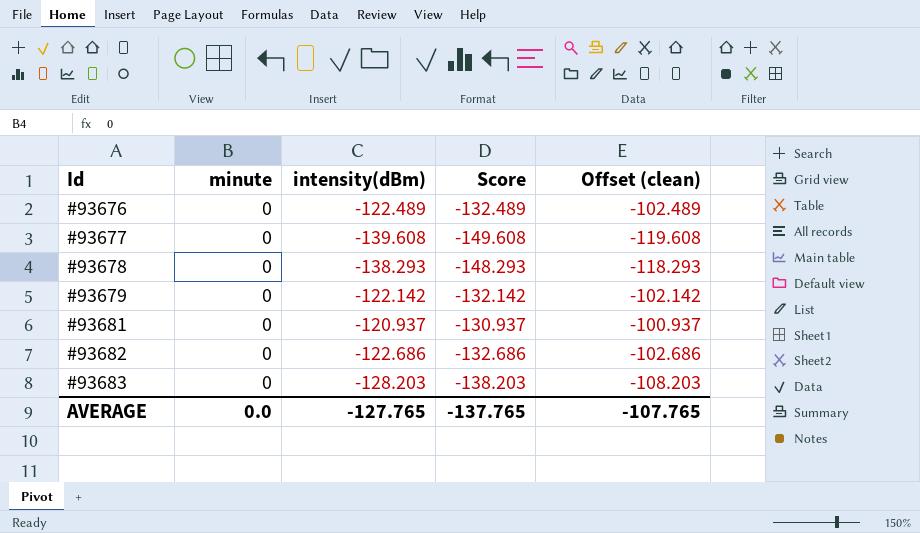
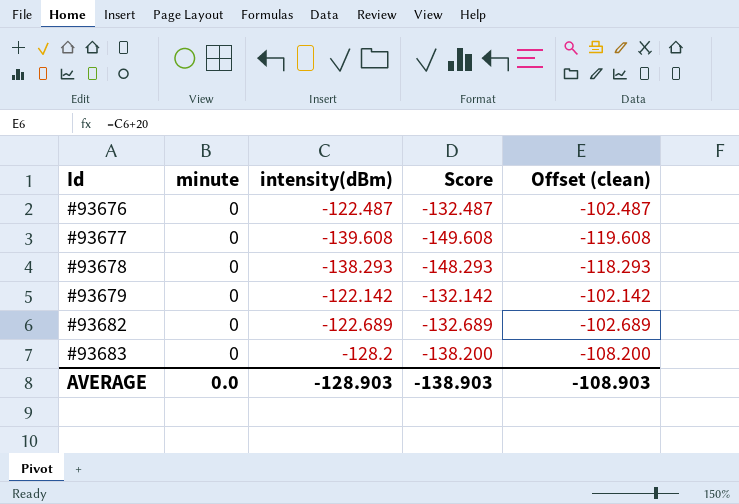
row #93681: 0 | -120.937 | -130.937 | -100.937 -> none
#93676 | intensity(dBm): -122.489 -> -122.487
#93676 | Score: -132.489 -> -132.487
#93676 | Offset (clean): -102.489 -> -102.487
#93682 | intensity(dBm): -122.686 -> -122.689
#93682 | Score: -132.686 -> -132.689
#93682 | Offset (clean): -102.686 -> -102.689
#93683 | intensity(dBm): -128.203 -> -128.2
#93683 | Score: -138.203 -> -138.200
#93683 | Offset (clean): -108.203 -> -108.200
AVERAGE | intensity(dBm): -127.765 -> -128.903
AVERAGE | Score: -137.765 -> -138.903
AVERAGE | Offset (clean): -107.765 -> -108.903

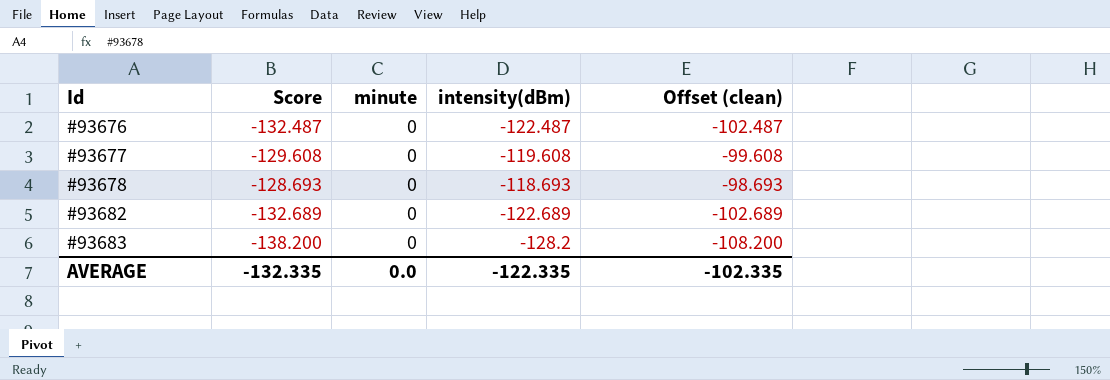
column Score | position: 4 -> 2
row #93679: 0 | -122.142 | -132.142 | -102.142 -> none
#93677 | Score: -149.608 -> -129.608
#93677 | intensity(dBm): -139.608 -> -119.608
#93677 | Offset (clean): -119.608 -> -99.608
#93678 | Score: -148.293 -> -128.693
#93678 | intensity(dBm): -138.293 -> -118.693
#93678 | Offset (clean): -118.293 -> -98.693
AVERAGE | Score: -138.903 -> -132.335
AVERAGE | intensity(dBm): -128.903 -> -122.335
AVERAGE | Offset (clean): -108.903 -> -102.335

